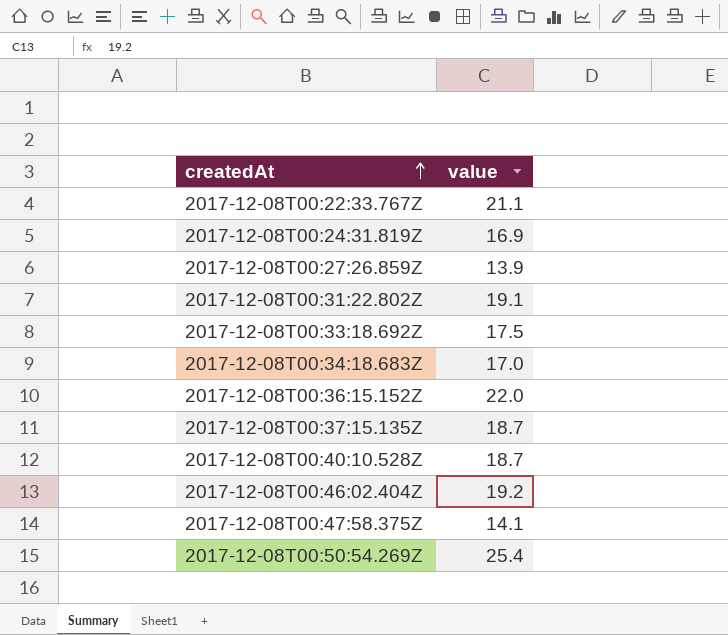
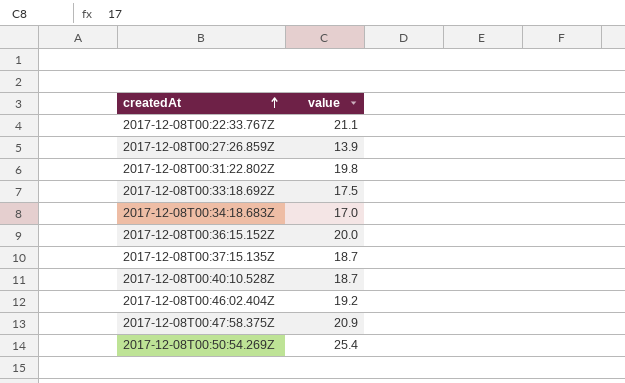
row 2017-12-08T00:24:31.819Z: 16.9 -> none
2017-12-08T00:31:22.802Z | value: 19.1 -> 19.8
2017-12-08T00:36:15.152Z | value: 22.0 -> 20.0
2017-12-08T00:47:58.375Z | value: 14.1 -> 20.9

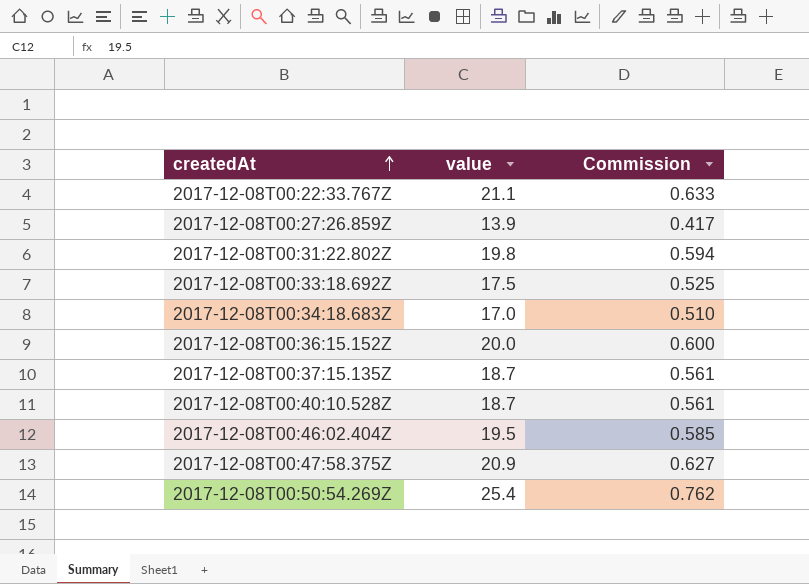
column Commission | formula: none -> [value] * 0.03
2017-12-08T00:46:02.404Z | value: 19.2 -> 19.5

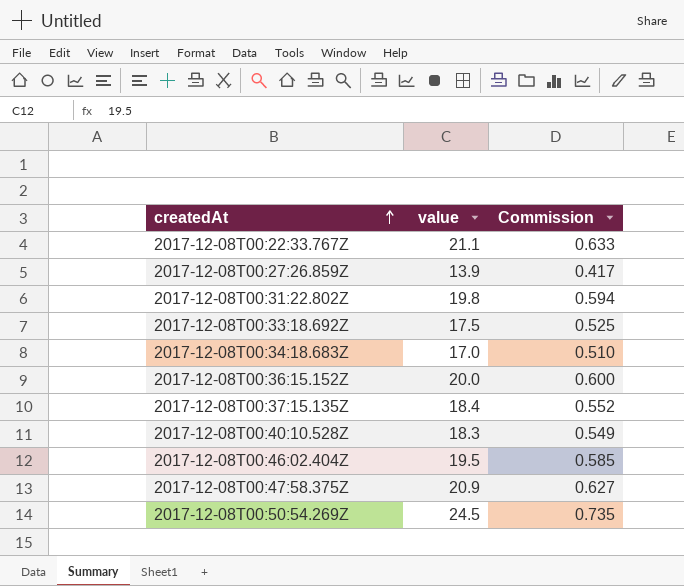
2017-12-08T00:37:15.135Z | value: 18.7 -> 18.4
2017-12-08T00:37:15.135Z | Commission: 0.561 -> 0.552
2017-12-08T00:40:10.528Z | value: 18.7 -> 18.3
2017-12-08T00:40:10.528Z | Commission: 0.561 -> 0.549
2017-12-08T00:50:54.269Z | value: 25.4 -> 24.5
2017-12-08T00:50:54.269Z | Commission: 0.762 -> 0.735

